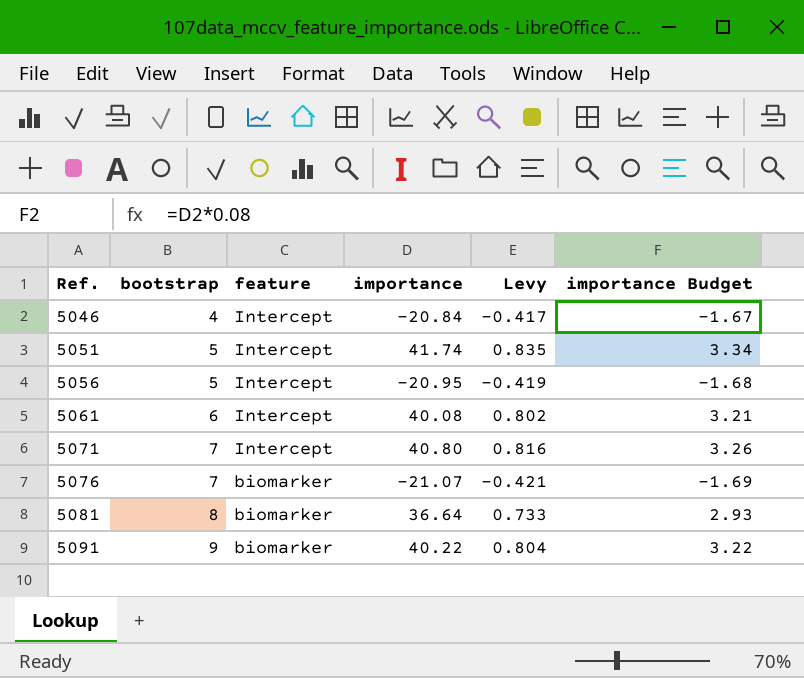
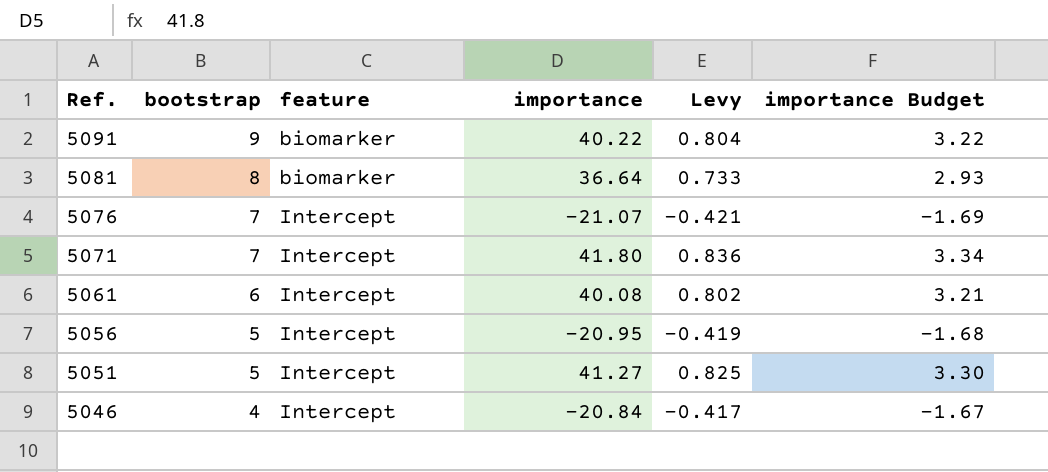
row order: Ref. ascending -> Ref. descending
5076 | feature: biomarker -> Intercept
5071 | importance: 40.80 -> 41.80
5071 | Levy: 0.816 -> 0.836
5071 | importance Budget: 3.26 -> 3.34
5051 | importance: 41.74 -> 41.27
5051 | Levy: 0.835 -> 0.825
5051 | importance Budget: 3.34 -> 3.30

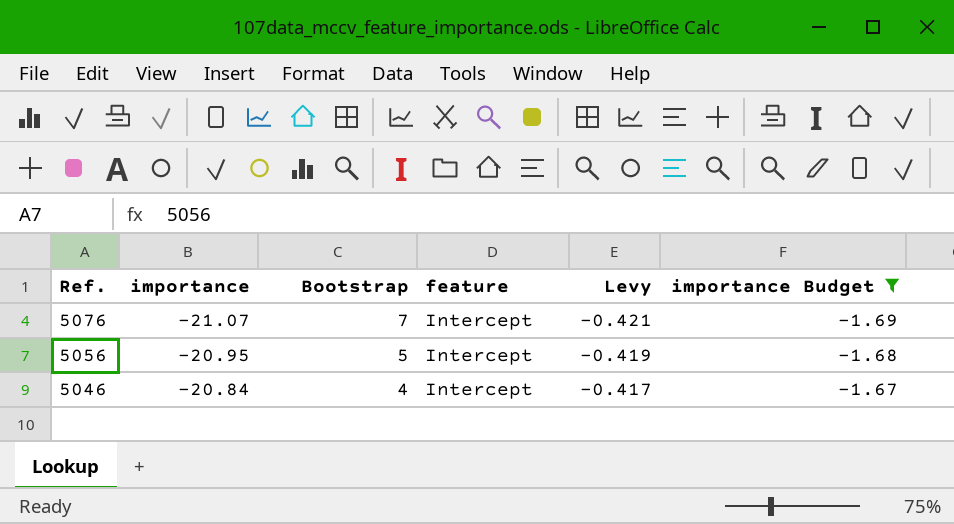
filter: none -> importance Budget <= -1.67
column importance | position: 4 -> 2
column name: bootstrap -> Bootstrap

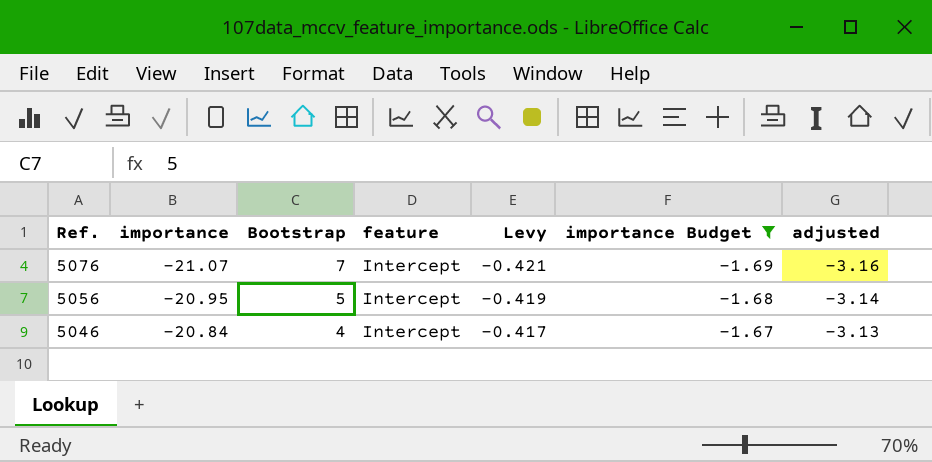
column adjusted | formula: none -> [importance] * 0.15

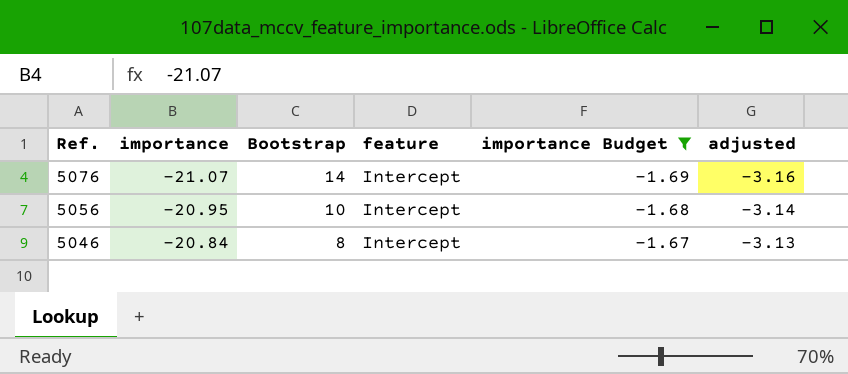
column Levy | formula: [importance] * 0.02 -> none
5076 | Bootstrap: 7 -> 14
5056 | Bootstrap: 5 -> 10
5046 | Bootstrap: 4 -> 8

